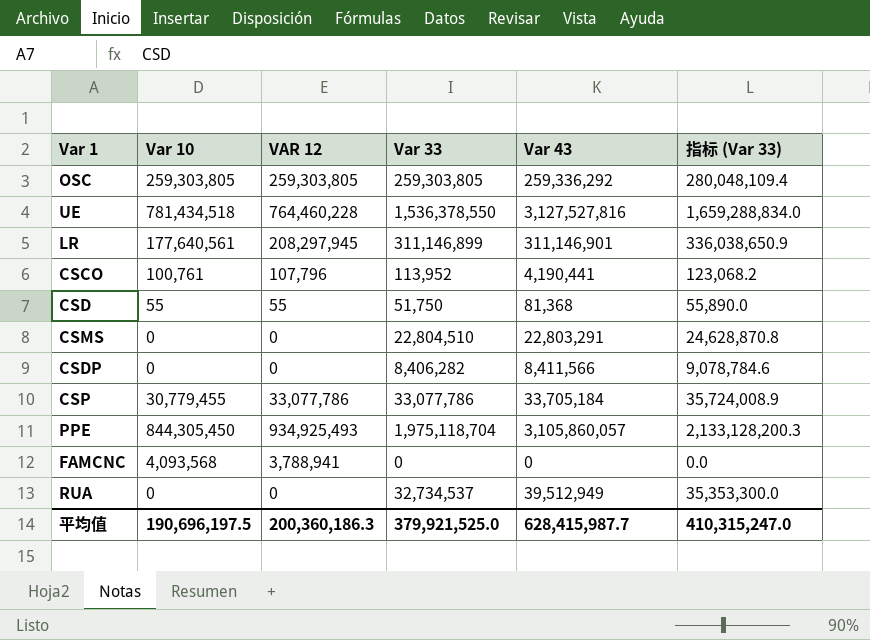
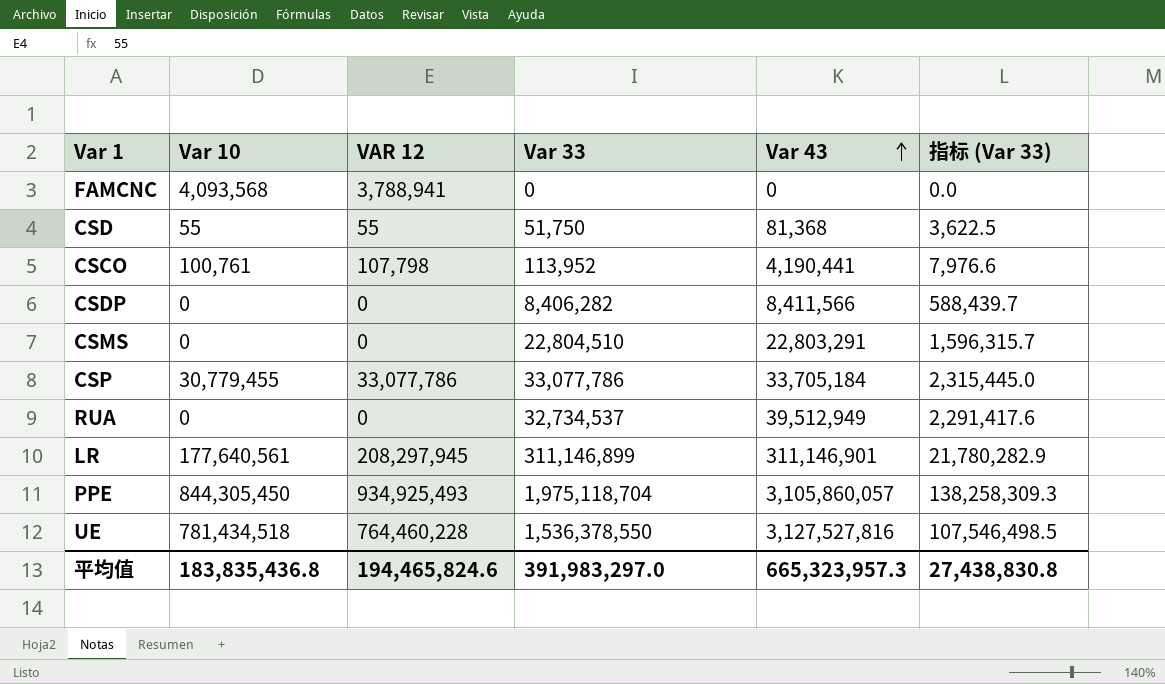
row order: none -> Var 43 ascending
column 指标 (Var 33) | formula: [Var 33] * 1.08 -> [Var 33] * 0.07
row OSC: 259,303,805 | 259,303,805 | 259,303,805 | 259,336,292 | 280,048,109.4 -> none
CSCO | VAR 12: 107,796 -> 107,798
平均值 | Var 10: 190,696,197.5 -> 183,835,436.8
平均值 | VAR 12: 200,360,186.3 -> 194,465,824.6
平均值 | Var 33: 379,921,525.0 -> 391,983,297.0
平均值 | Var 43: 628,415,987.7 -> 665,323,957.3
平均值 | 指标 (Var 33): 410,315,247.0 -> 27,438,830.8

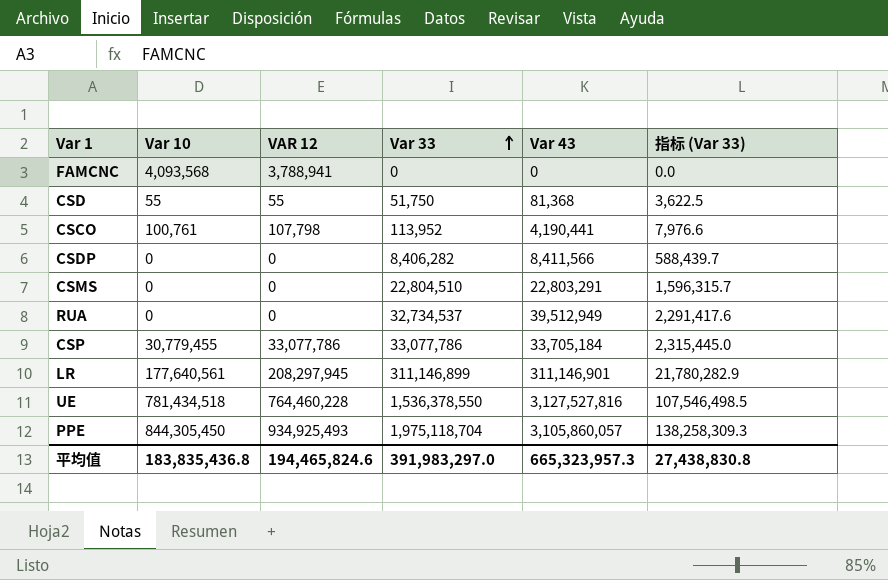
row order: Var 43 ascending -> Var 33 ascending

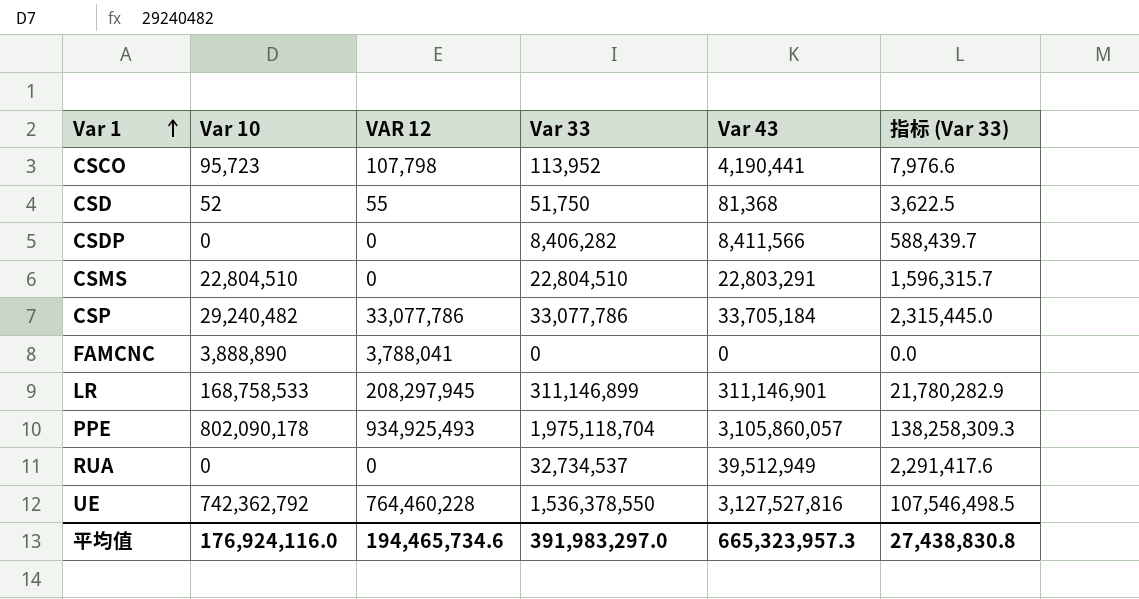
row order: Var 33 ascending -> Var 1 ascending
CSCO | Var 10: 100,761 -> 95,723
CSD | Var 10: 55 -> 52
CSMS | Var 10: 0 -> 22,804,510
CSP | Var 10: 30,779,455 -> 29,240,482
FAMCNC | Var 10: 4,093,568 -> 3,888,890
FAMCNC | VAR 12: 3,788,941 -> 3,788,041
LR | Var 10: 177,640,561 -> 168,758,533
PPE | Var 10: 844,305,450 -> 802,090,178
UE | Var 10: 781,434,518 -> 742,362,792
平均值 | Var 10: 183,835,436.8 -> 176,924,116.0
平均值 | VAR 12: 194,465,824.6 -> 194,465,734.6

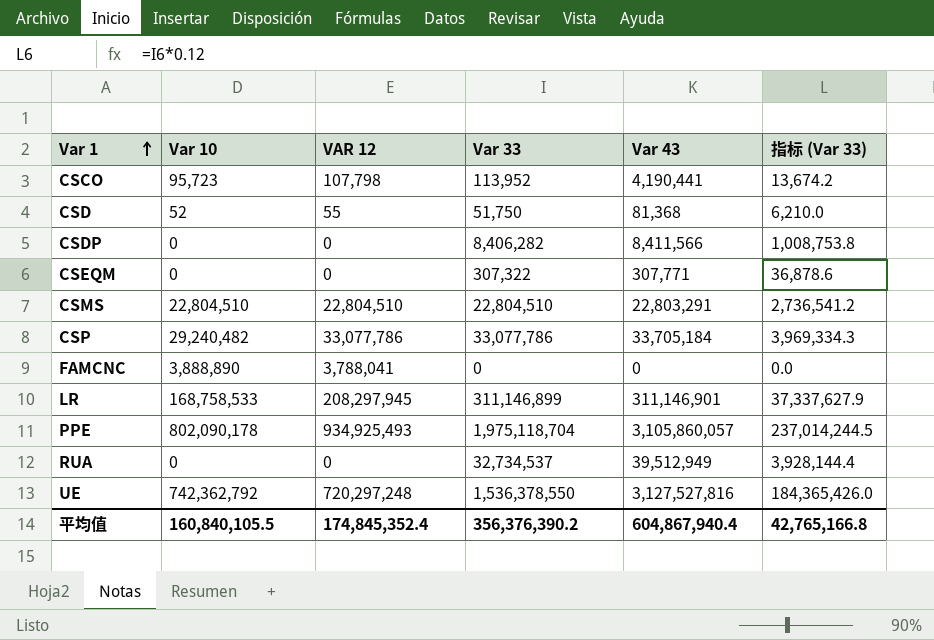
column 指标 (Var 33) | formula: [Var 33] * 0.07 -> [Var 33] * 0.12
row CSEQM: none -> 0 | 0 | 307,322 | 307,771 | 36,878.6
CSMS | VAR 12: 0 -> 22,804,510
UE | VAR 12: 764,460,228 -> 720,297,248
平均值 | Var 10: 176,924,116.0 -> 160,840,105.5
平均值 | VAR 12: 194,465,734.6 -> 174,845,352.4
平均值 | Var 33: 391,983,297.0 -> 356,376,390.2
平均值 | Var 43: 665,323,957.3 -> 604,867,940.4
平均值 | 指标 (Var 33): 27,438,830.8 -> 42,765,166.8

